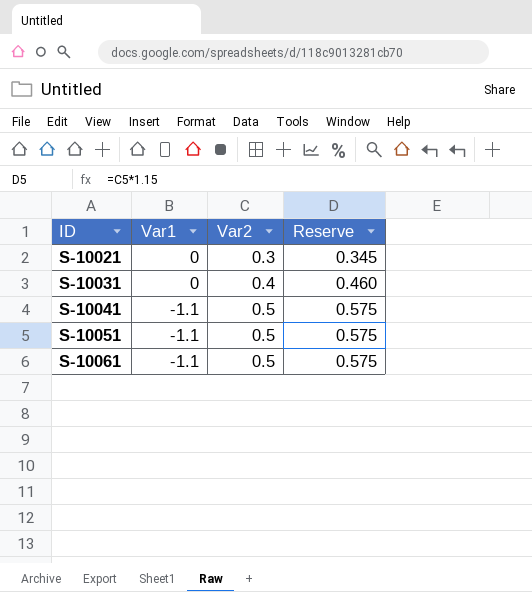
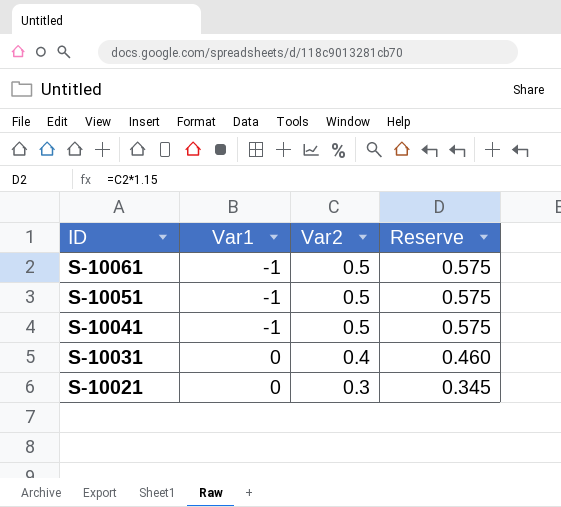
row order: ID ascending -> ID descending
S-10061 | Var1: -1.1 -> -1
S-10051 | Var1: -1.1 -> -1
S-10041 | Var1: -1.1 -> -1

